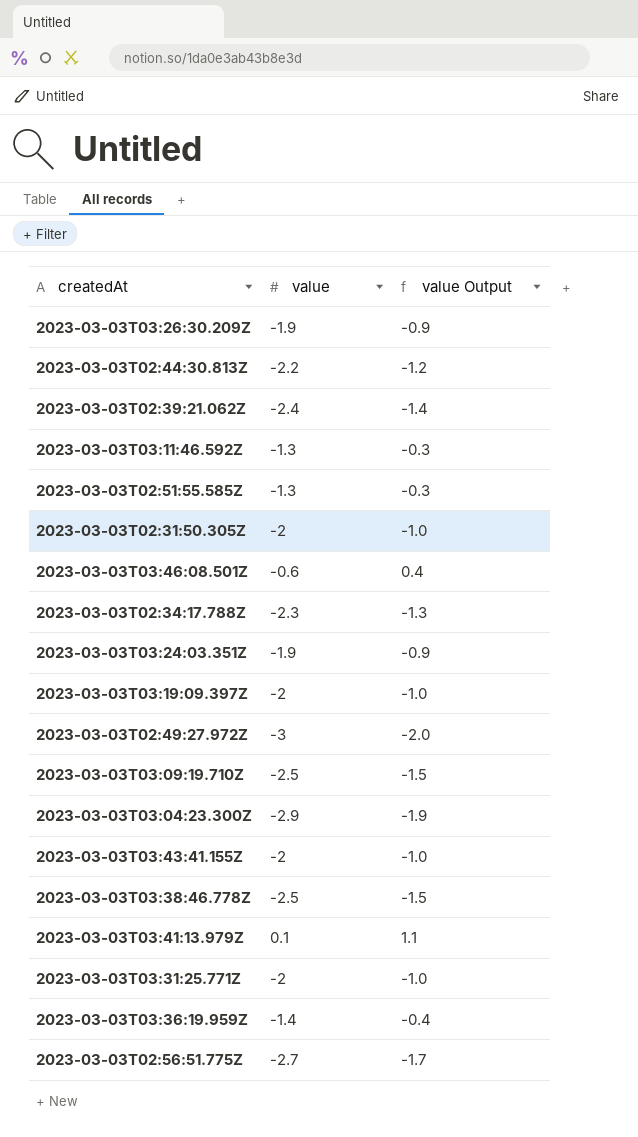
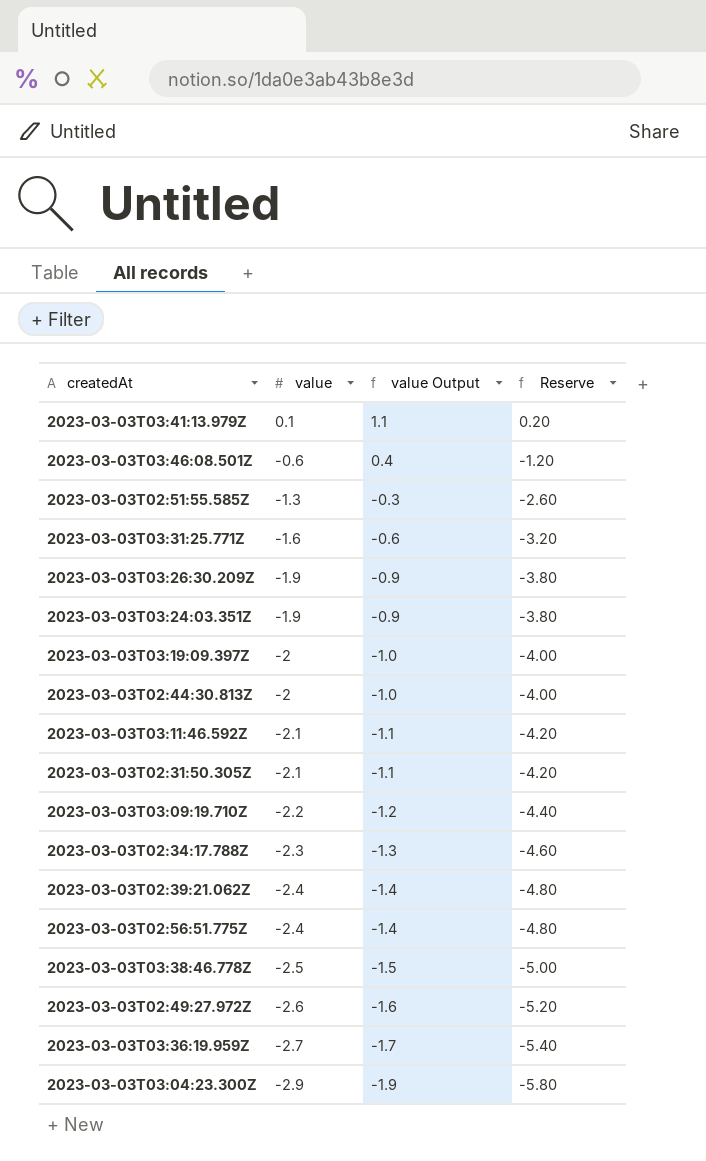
row order: none -> value descending
column Reserve | formula: none -> [value] * 2
row 2023-03-03T03:43:41.155Z: -2 | -1.0 -> none
2023-03-03T03:31:25.771Z | value: -2 -> -1.6
2023-03-03T03:31:25.771Z | value Output: -1.0 -> -0.6
2023-03-03T02:44:30.813Z | value: -2.2 -> -2
2023-03-03T02:44:30.813Z | value Output: -1.2 -> -1.0
2023-03-03T03:11:46.592Z | value: -1.3 -> -2.1
2023-03-03T03:11:46.592Z | value Output: -0.3 -> -1.1
2023-03-03T02:31:50.305Z | value: -2 -> -2.1
2023-03-03T02:31:50.305Z | value Output: -1.0 -> -1.1
2023-03-03T03:09:19.710Z | value: -2.5 -> -2.2
2023-03-03T03:09:19.710Z | value Output: -1.5 -> -1.2
2023-03-03T02:56:51.775Z | value: -2.7 -> -2.4
2023-03-03T02:56:51.775Z | value Output: -1.7 -> -1.4
2023-03-03T02:49:27.972Z | value: -3 -> -2.6
2023-03-03T02:49:27.972Z | value Output: -2.0 -> -1.6
2023-03-03T03:36:19.959Z | value: -1.4 -> -2.7
2023-03-03T03:36:19.959Z | value Output: -0.4 -> -1.7

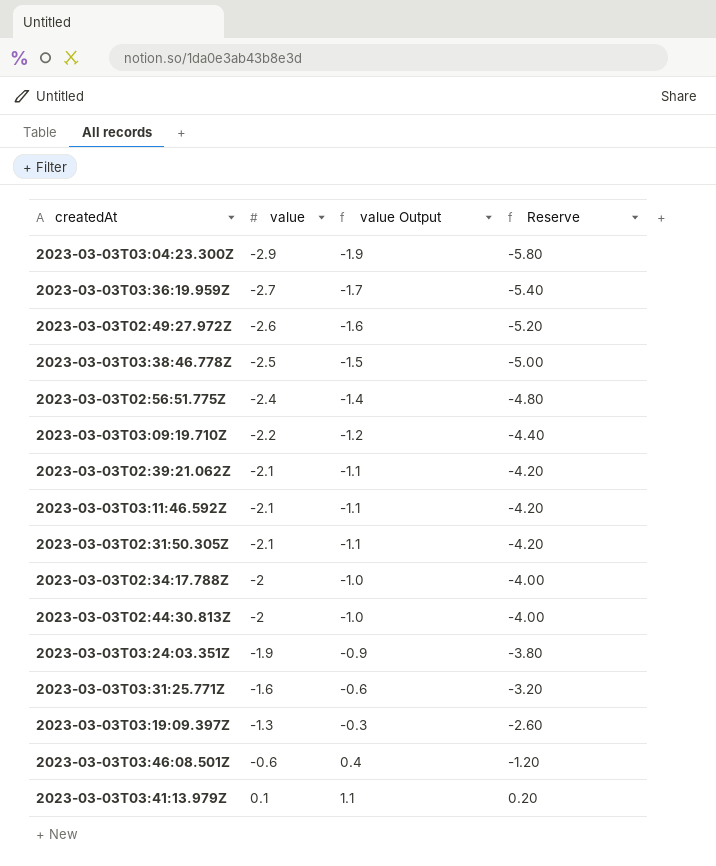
row order: value descending -> value ascending
row 2023-03-03T02:51:55.585Z: -1.3 | -0.3 | -2.60 -> none
row 2023-03-03T03:26:30.209Z: -1.9 | -0.9 | -3.80 -> none
2023-03-03T02:39:21.062Z | value: -2.4 -> -2.1
2023-03-03T02:39:21.062Z | value Output: -1.4 -> -1.1
2023-03-03T02:39:21.062Z | Reserve: -4.80 -> -4.20
2023-03-03T02:34:17.788Z | value: -2.3 -> -2
2023-03-03T02:34:17.788Z | value Output: -1.3 -> -1.0
2023-03-03T02:34:17.788Z | Reserve: -4.60 -> -4.00
2023-03-03T03:19:09.397Z | value: -2 -> -1.3
2023-03-03T03:19:09.397Z | value Output: -1.0 -> -0.3
2023-03-03T03:19:09.397Z | Reserve: -4.00 -> -2.60

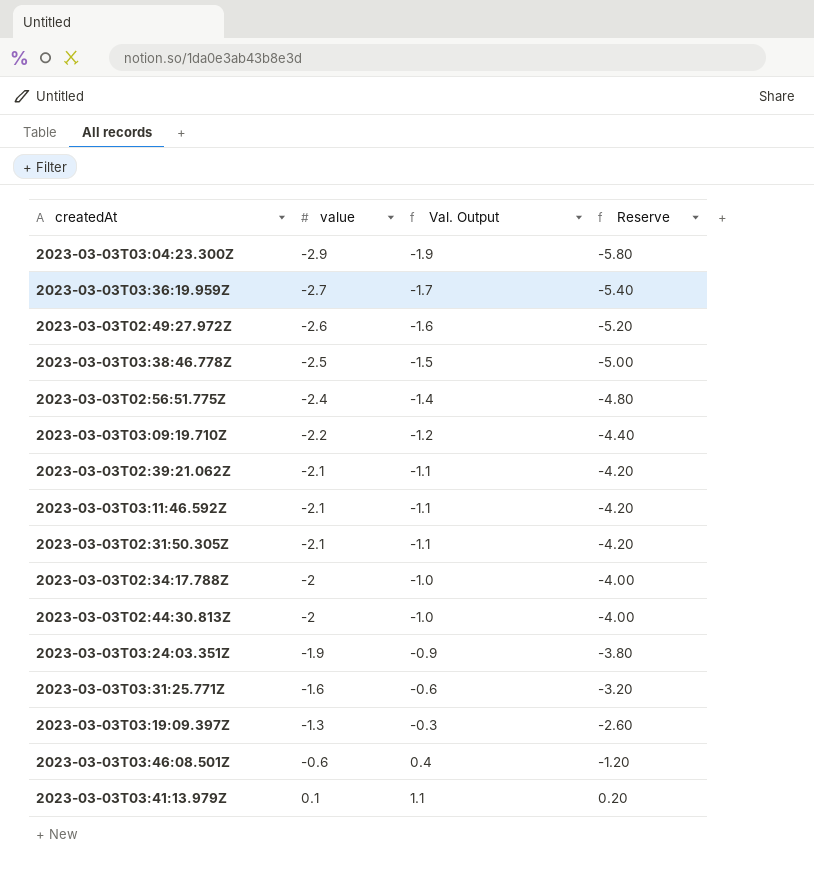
column name: value Output -> Val. Output

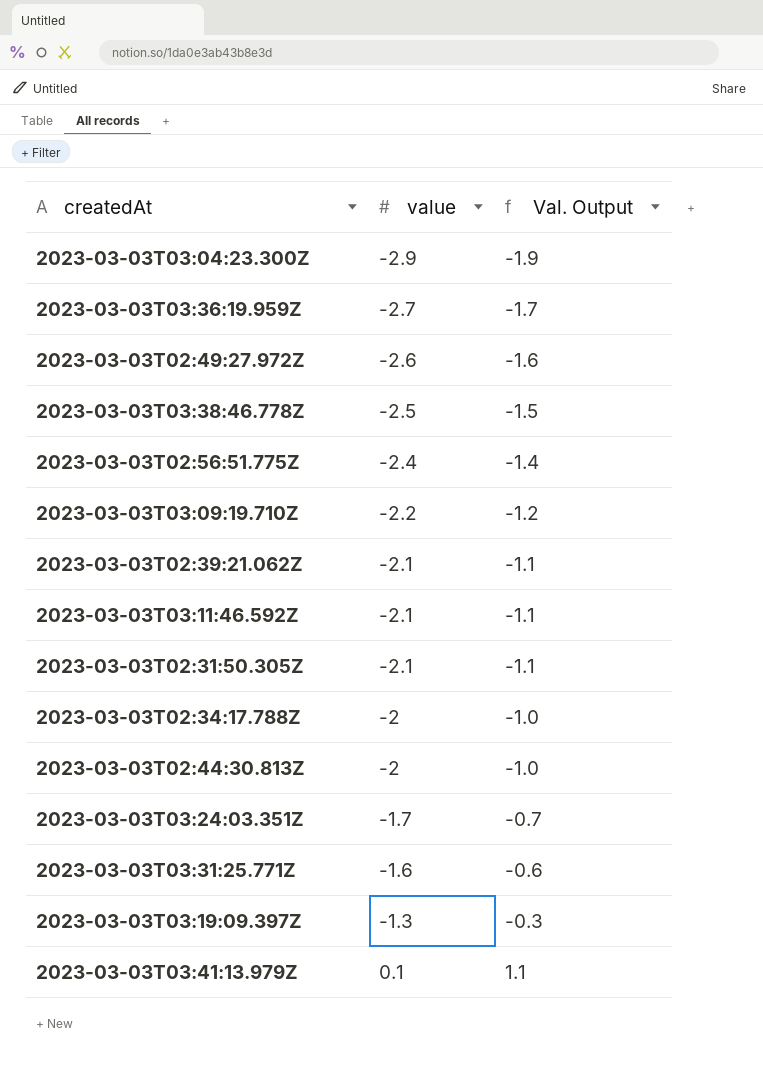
column Reserve | formula: [value] * 2 -> none
row 2023-03-03T03:46:08.501Z: -0.6 | 0.4 | -1.20 -> none
2023-03-03T03:24:03.351Z | value: -1.9 -> -1.7
2023-03-03T03:24:03.351Z | Val. Output: -0.9 -> -0.7

